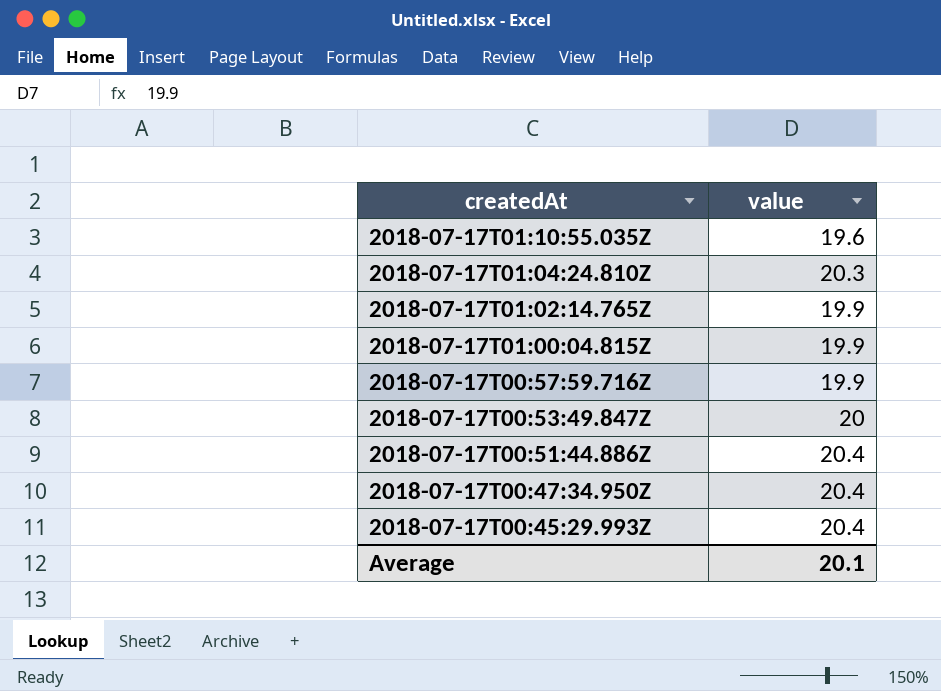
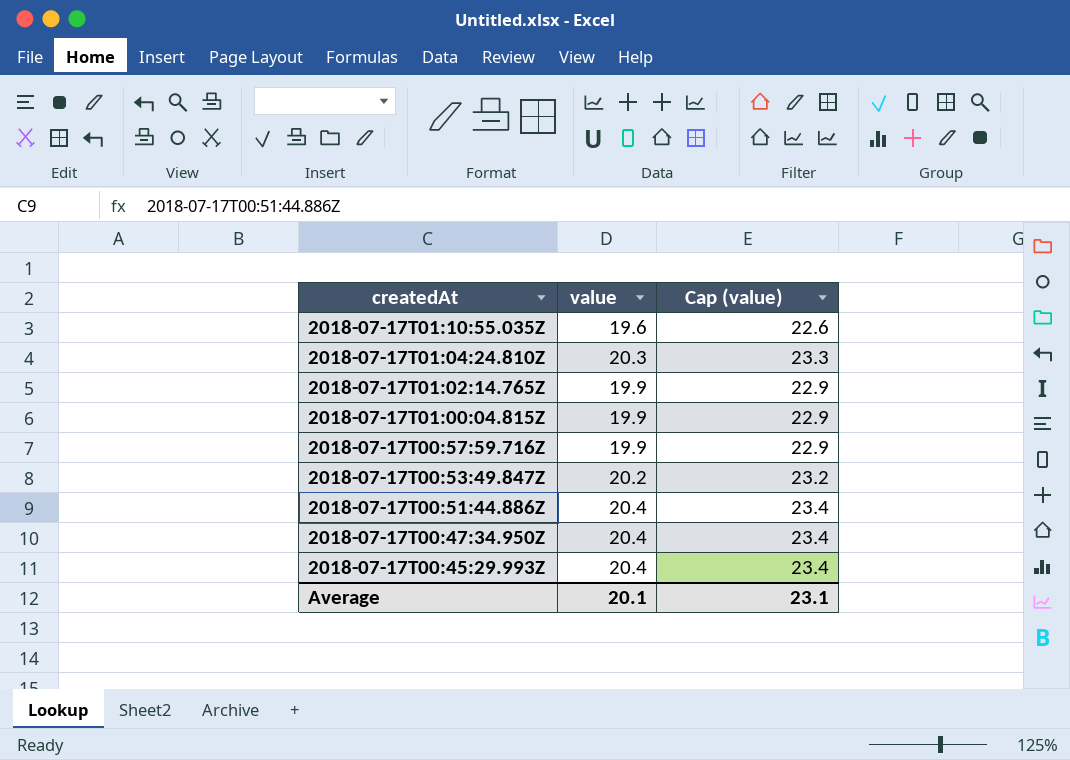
column Cap (value) | formula: none -> [value] + 3
2018-07-17T00:53:49.847Z | value: 20 -> 20.2

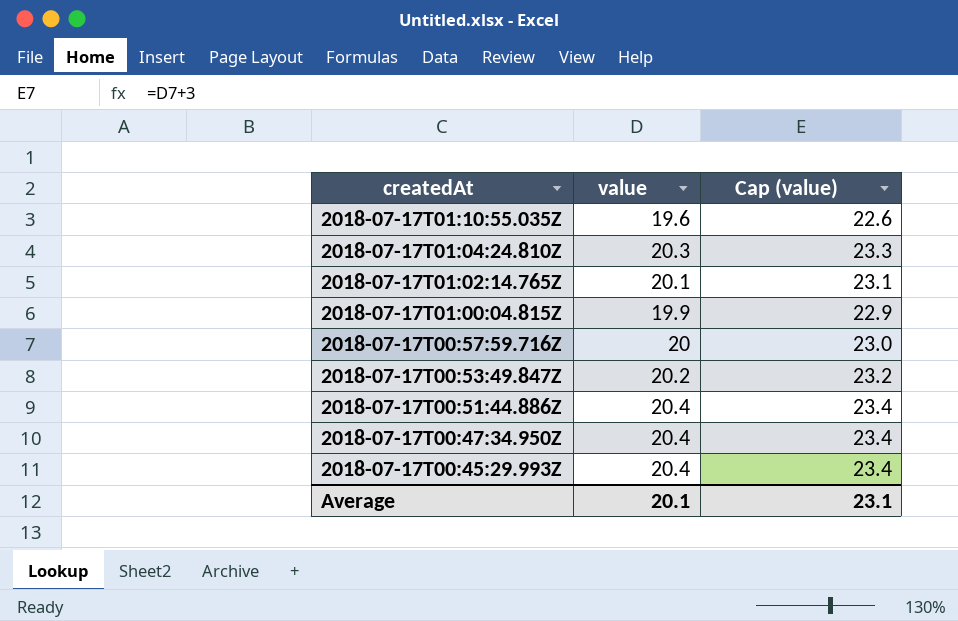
2018-07-17T01:02:14.765Z | value: 19.9 -> 20.1
2018-07-17T01:02:14.765Z | Cap (value): 22.9 -> 23.1
2018-07-17T00:57:59.716Z | value: 19.9 -> 20
2018-07-17T00:57:59.716Z | Cap (value): 22.9 -> 23.0

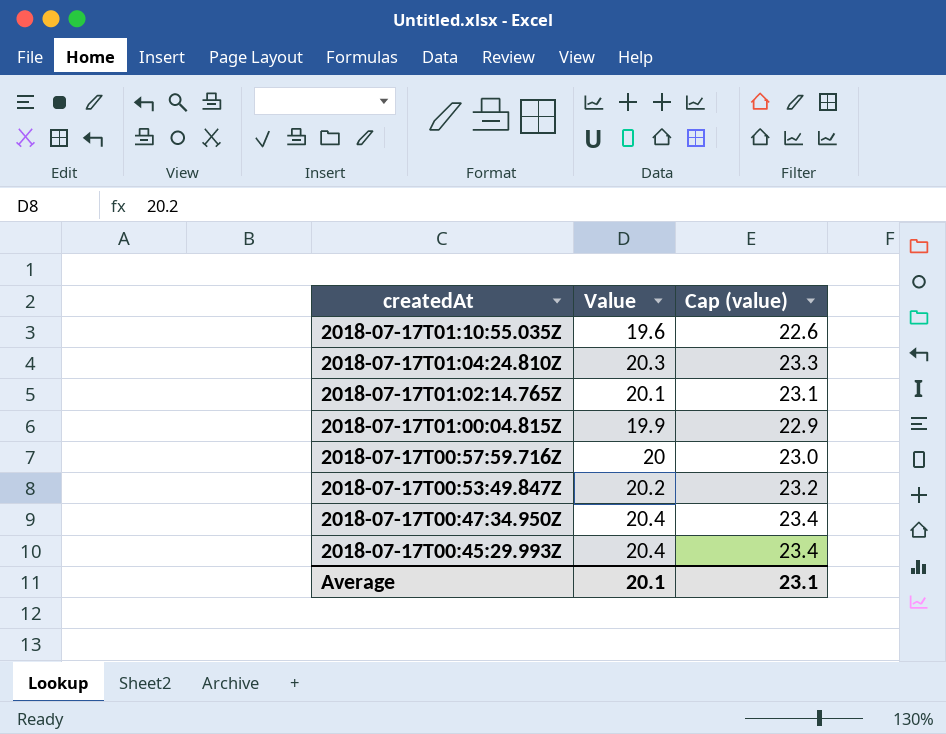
column name: value -> Value
row 2018-07-17T00:51:44.886Z: 20.4 | 23.4 -> none

